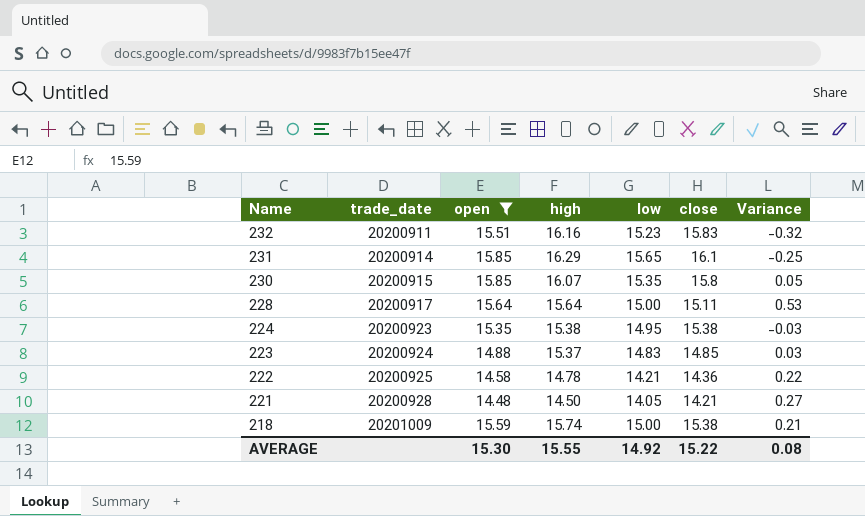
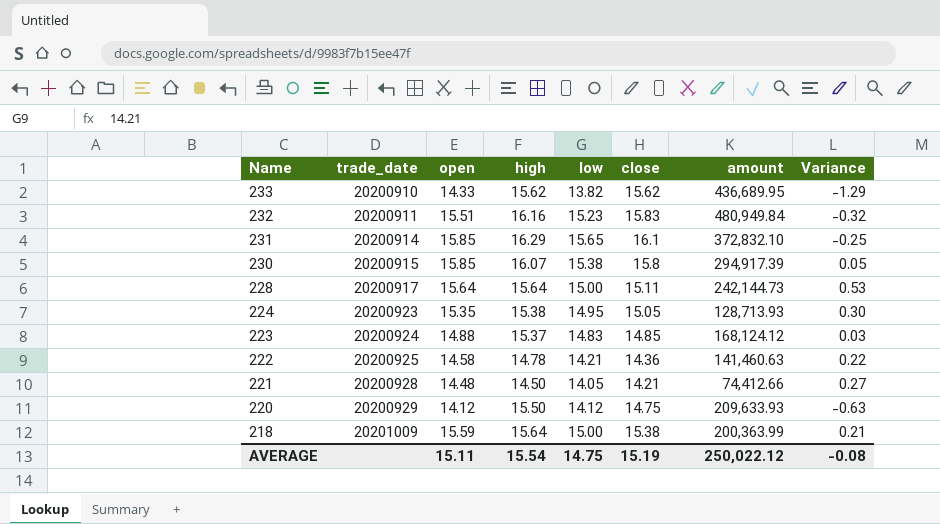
filter: open >= 14.48 -> none
column amount | position: none -> 7
230 | low: 15.35 -> 15.38
224 | close: 15.38 -> 15.05
224 | Variance: -0.03 -> 0.30
218 | high: 15.74 -> 15.64
AVERAGE | open: 15.30 -> 15.11
AVERAGE | high: 15.55 -> 15.54
AVERAGE | low: 14.92 -> 14.75
AVERAGE | close: 15.22 -> 15.19
AVERAGE | Variance: 0.08 -> -0.08

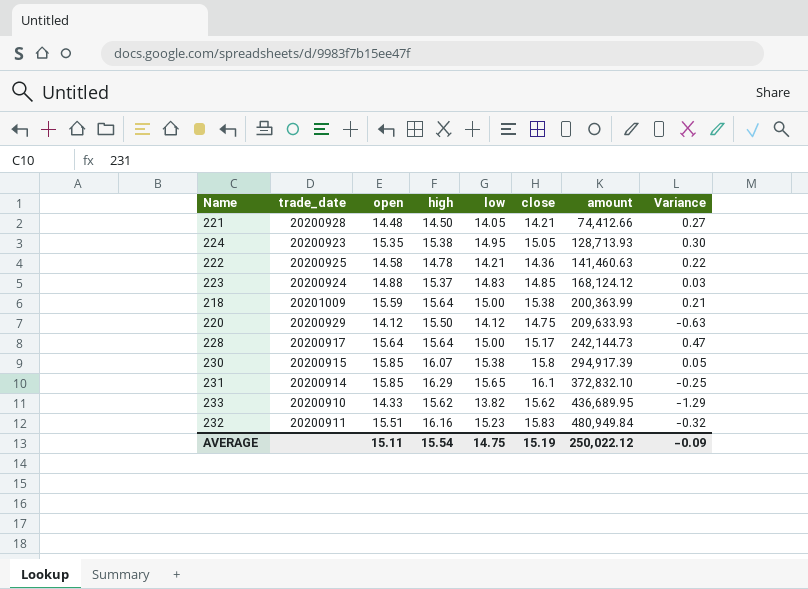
row order: Name descending -> amount ascending
228 | close: 15.11 -> 15.17
228 | Variance: 0.53 -> 0.47
AVERAGE | Variance: -0.08 -> -0.09

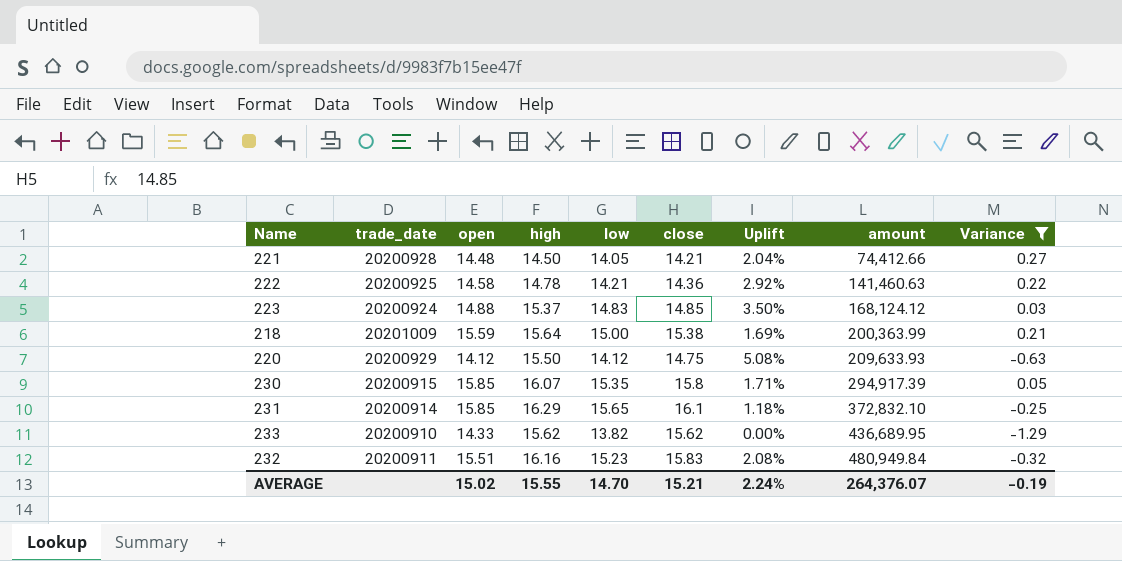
filter: none -> Variance <= 0.27
column Uplift | formula: none -> ([high] - [close]) / [close]
230 | low: 15.38 -> 15.35
AVERAGE | open: 15.11 -> 15.02
AVERAGE | high: 15.54 -> 15.55
AVERAGE | low: 14.75 -> 14.70
AVERAGE | close: 15.19 -> 15.21
AVERAGE | amount: 250,022.12 -> 264,376.07
AVERAGE | Variance: -0.09 -> -0.19

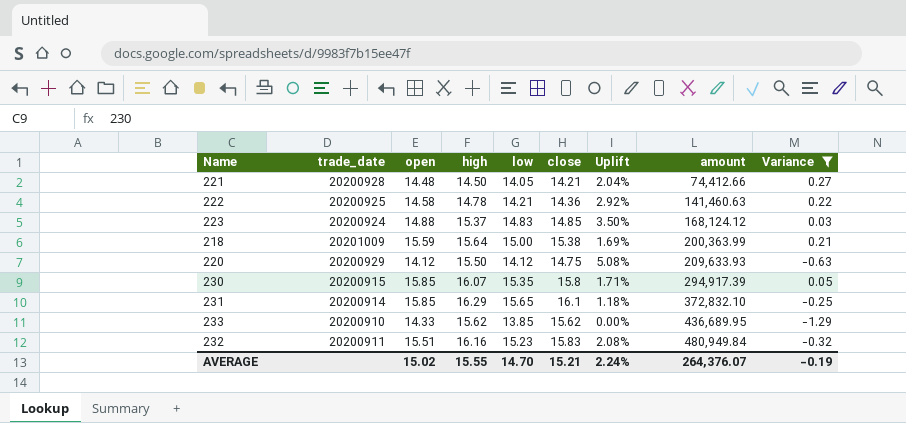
233 | low: 13.82 -> 13.85

